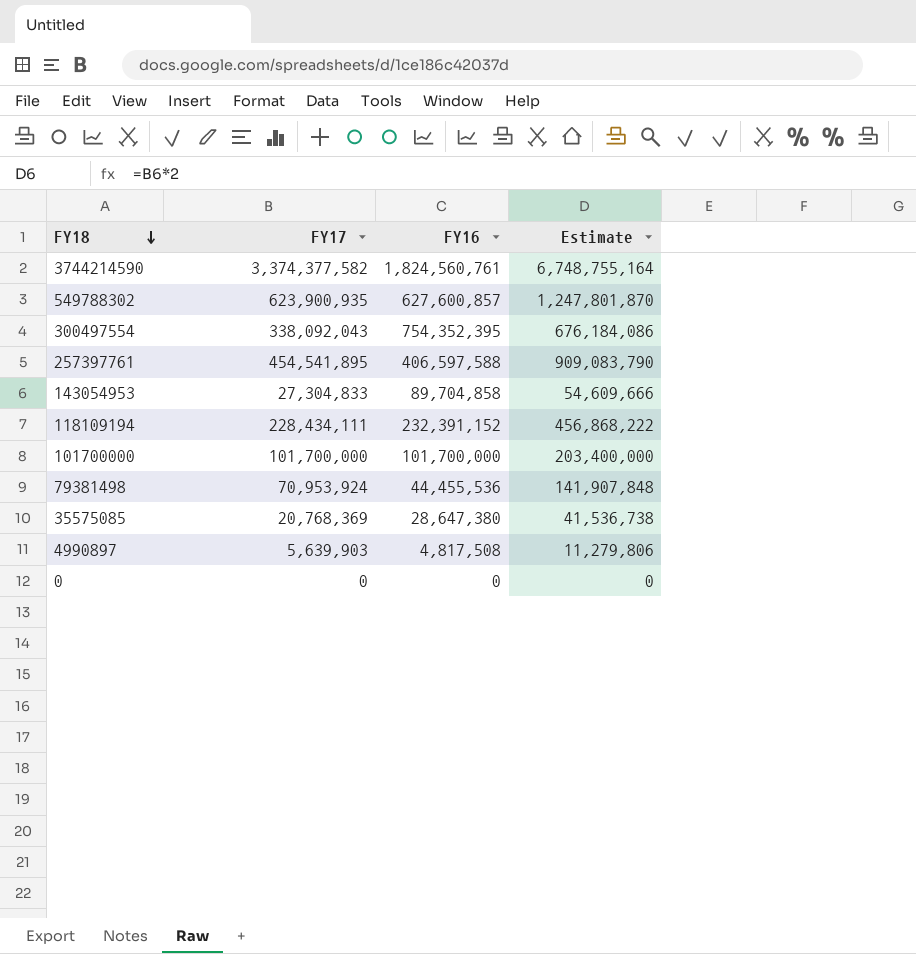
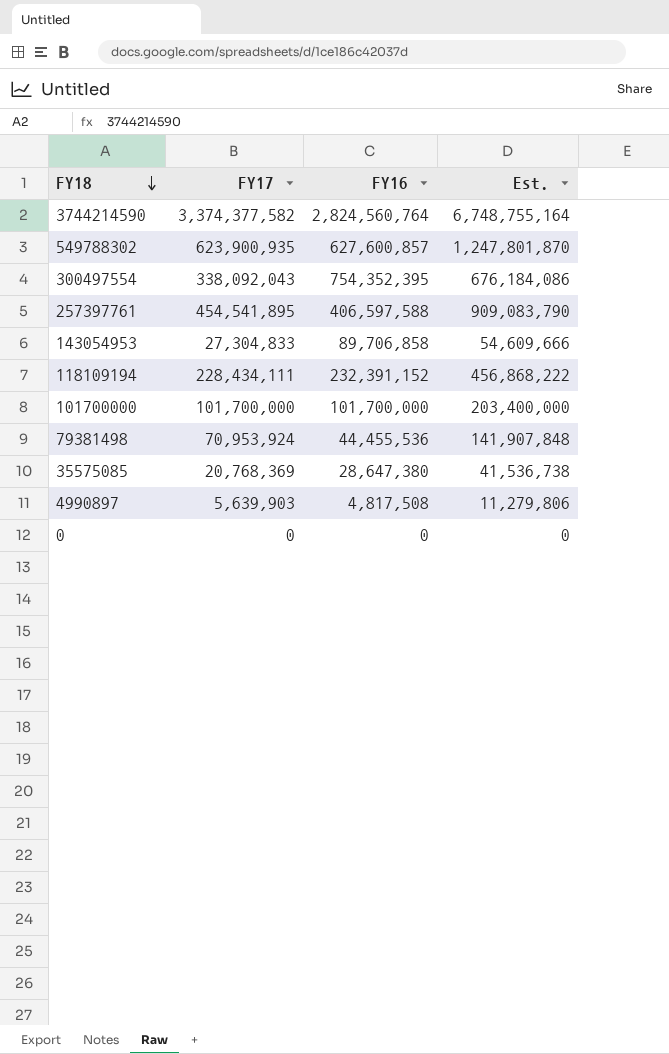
column name: Estimate -> Est.
3744214590 | FY16: 1,824,560,761 -> 2,824,560,764
143054953 | FY16: 89,704,858 -> 89,706,858

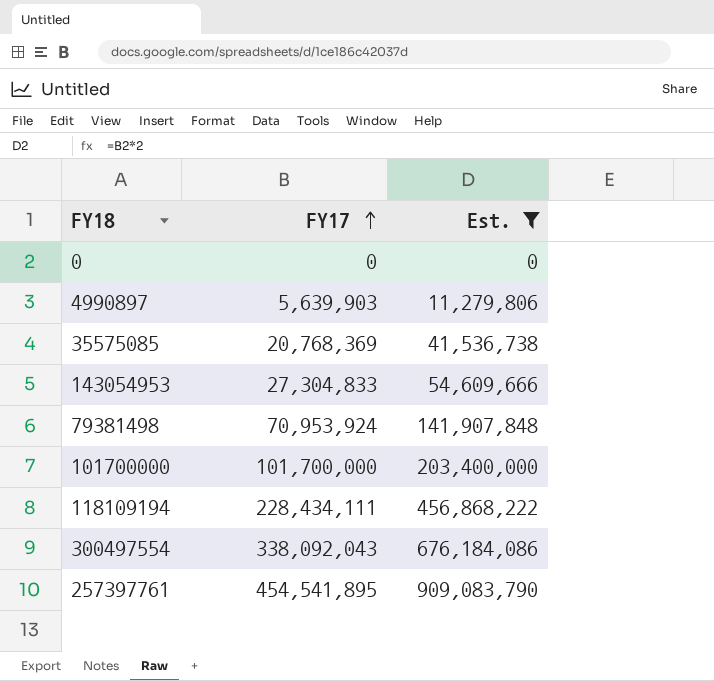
filter: none -> Est. <= 909,083,790
row order: FY18 descending -> FY17 ascending
column FY16 | position: 3 -> none

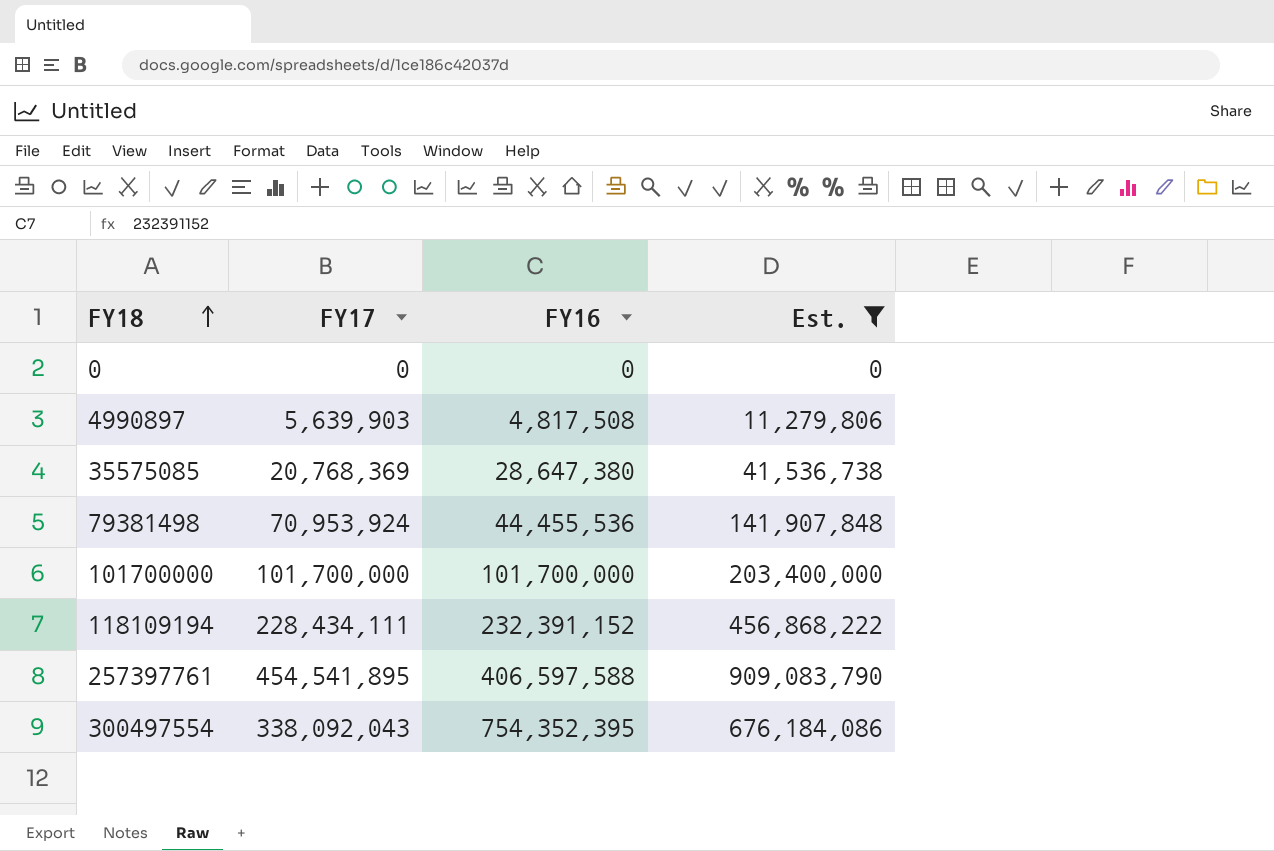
row order: FY17 ascending -> FY18 ascending
column FY16 | position: none -> 3
row 143054953: 27,304,833 | 54,609,666 -> none

